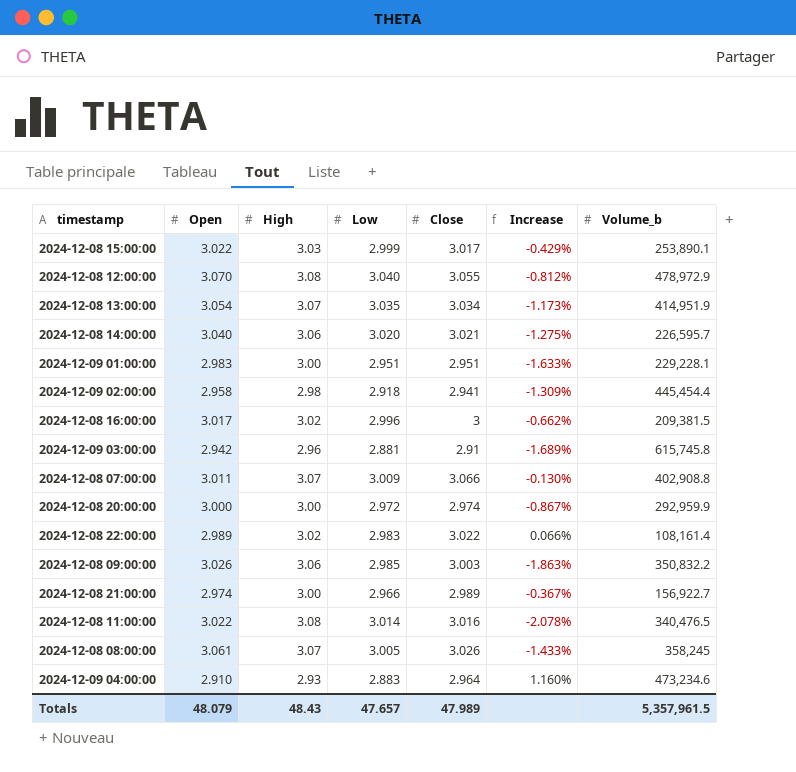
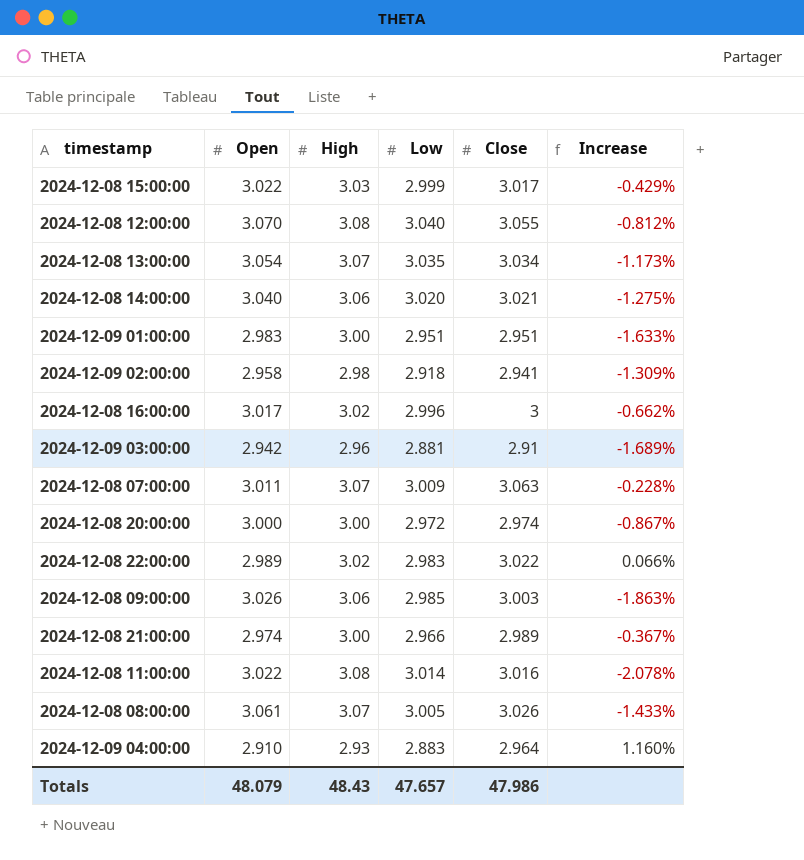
column Volume_b | position: 7 -> none
2024-12-08 07:00:00 | Close: 3.066 -> 3.063
2024-12-08 07:00:00 | Increase: -0.130% -> -0.228%
Totals | Close: 47.989 -> 47.986

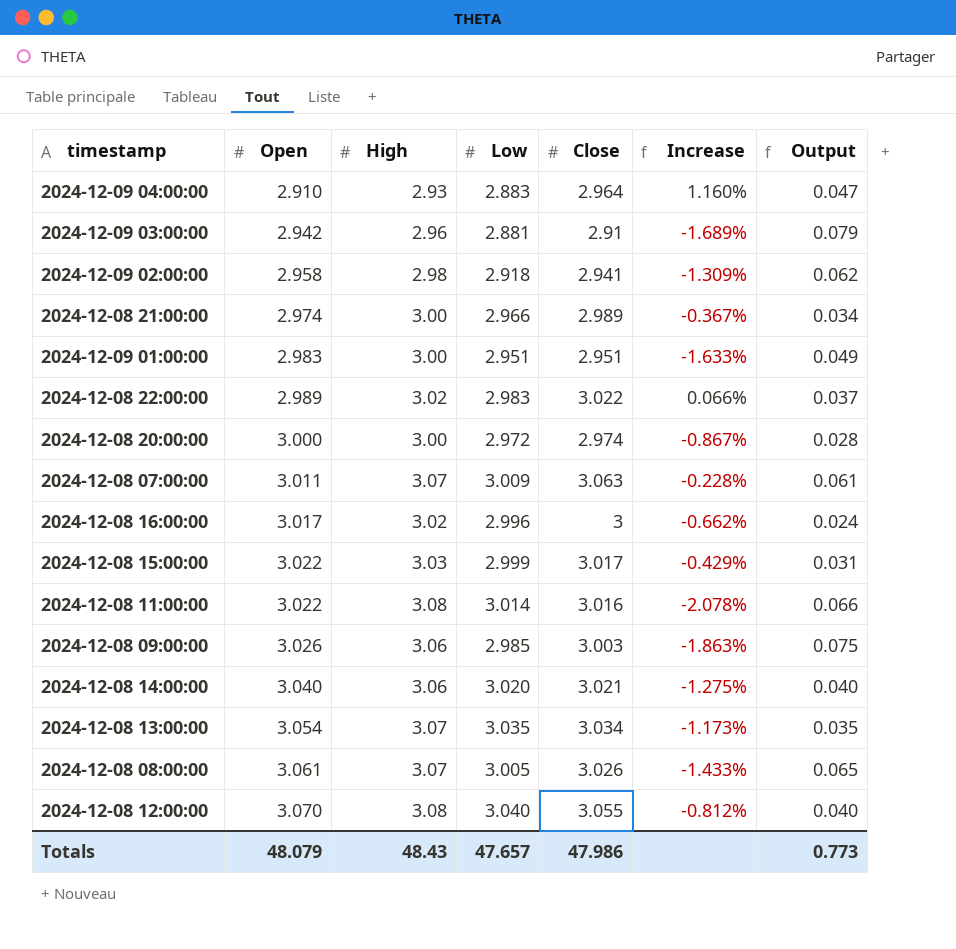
row order: none -> Open ascending
column Output | formula: none -> [High] - [Low]

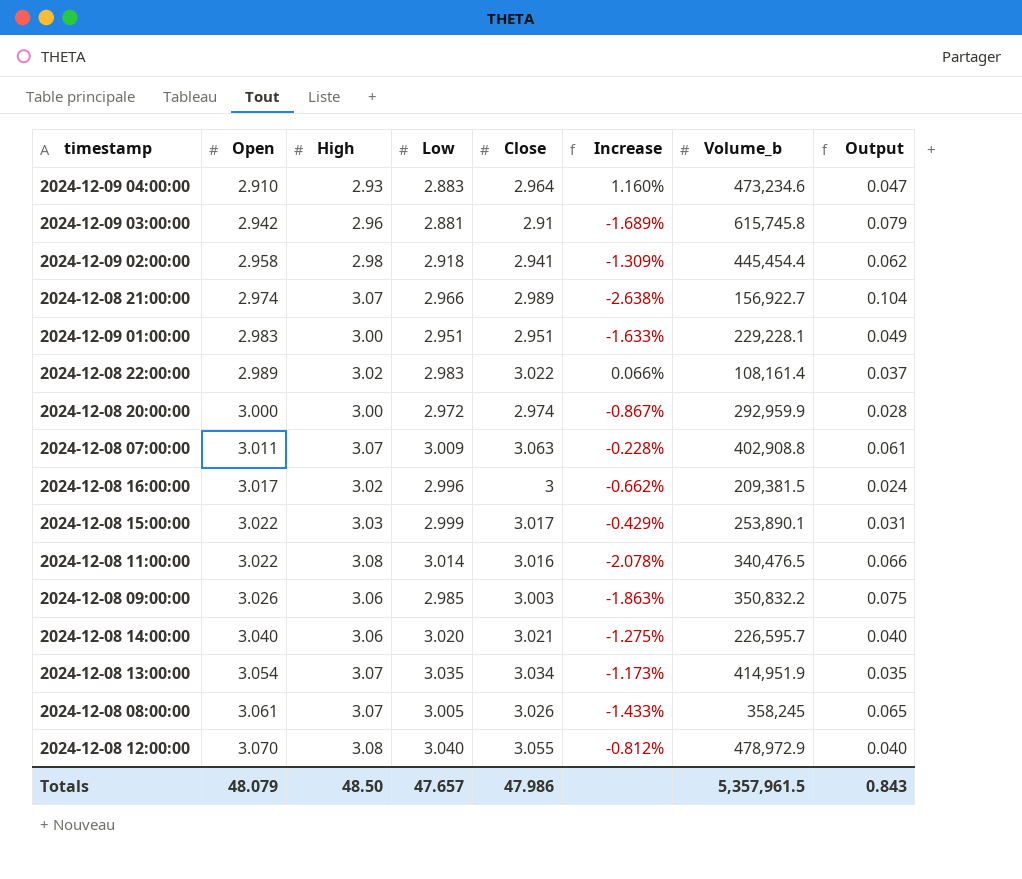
column Volume_b | position: none -> 7
2024-12-08 21:00:00 | High: 3.00 -> 3.07
2024-12-08 21:00:00 | Increase: -0.367% -> -2.638%
2024-12-08 21:00:00 | Output: 0.034 -> 0.104
Totals | High: 48.43 -> 48.50
Totals | Output: 0.773 -> 0.843

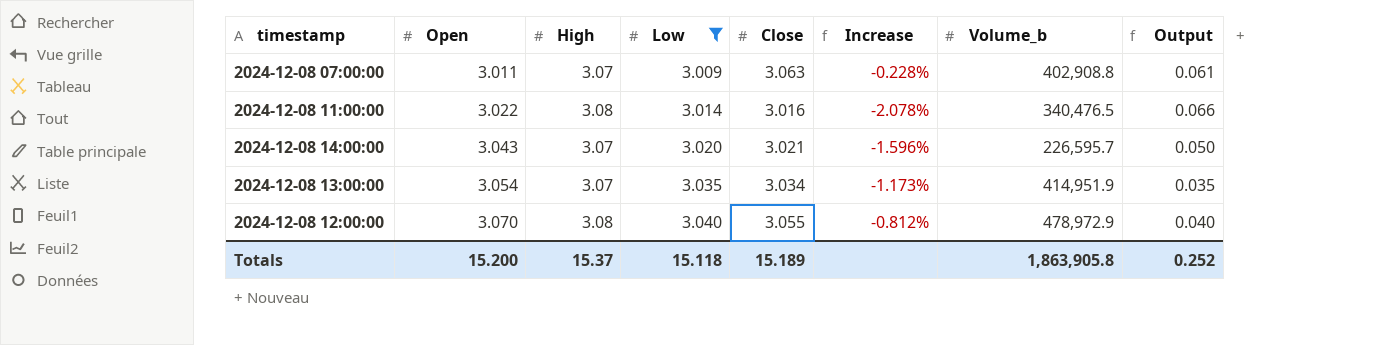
filter: none -> Low >= 3.009
2024-12-08 14:00:00 | Open: 3.040 -> 3.043
2024-12-08 14:00:00 | High: 3.06 -> 3.07
2024-12-08 14:00:00 | Increase: -1.275% -> -1.596%
2024-12-08 14:00:00 | Output: 0.040 -> 0.050
Totals | Open: 48.079 -> 15.200
Totals | High: 48.50 -> 15.37
Totals | Low: 47.657 -> 15.118
Totals | Close: 47.986 -> 15.189
Totals | Volume_b: 5,357,961.5 -> 1,863,905.8
Totals | Output: 0.843 -> 0.252

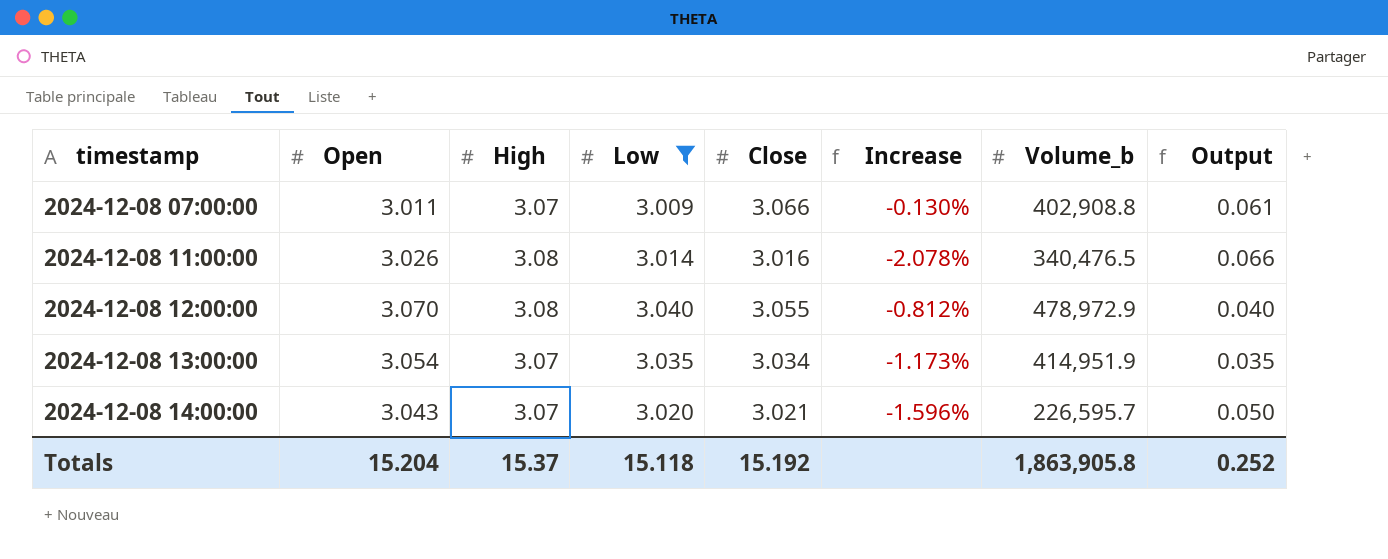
row order: Open ascending -> timestamp ascending
2024-12-08 07:00:00 | Close: 3.063 -> 3.066
2024-12-08 07:00:00 | Increase: -0.228% -> -0.130%
2024-12-08 11:00:00 | Open: 3.022 -> 3.026
Totals | Open: 15.200 -> 15.204
Totals | Close: 15.189 -> 15.192

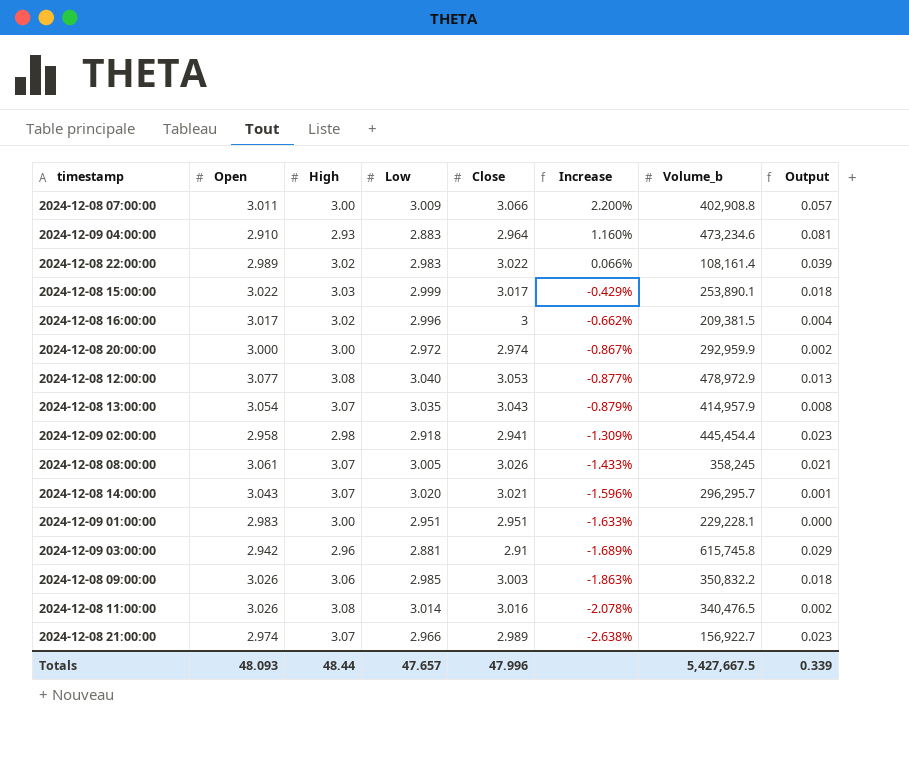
filter: Low >= 3.009 -> none
row order: timestamp ascending -> Increase descending
column Output | formula: [High] - [Low] -> [Close] - [Low]
2024-12-08 07:00:00 | High: 3.07 -> 3.00
2024-12-08 07:00:00 | Increase: -0.130% -> 2.200%
2024-12-08 12:00:00 | Open: 3.070 -> 3.077
2024-12-08 12:00:00 | Close: 3.055 -> 3.053
2024-12-08 12:00:00 | Increase: -0.812% -> -0.877%
2024-12-08 13:00:00 | Close: 3.034 -> 3.043
2024-12-08 13:00:00 | Increase: -1.173% -> -0.879%
2024-12-08 13:00:00 | Volume_b: 414,951.9 -> 414,957.9
2024-12-08 14:00:00 | Volume_b: 226,595.7 -> 296,295.7
Totals | Open: 15.204 -> 48.093
Totals | High: 15.37 -> 48.44
Totals | Low: 15.118 -> 47.657
Totals | Close: 15.192 -> 47.996
Totals | Volume_b: 1,863,905.8 -> 5,427,667.5
Totals | Output: 0.252 -> 0.339

